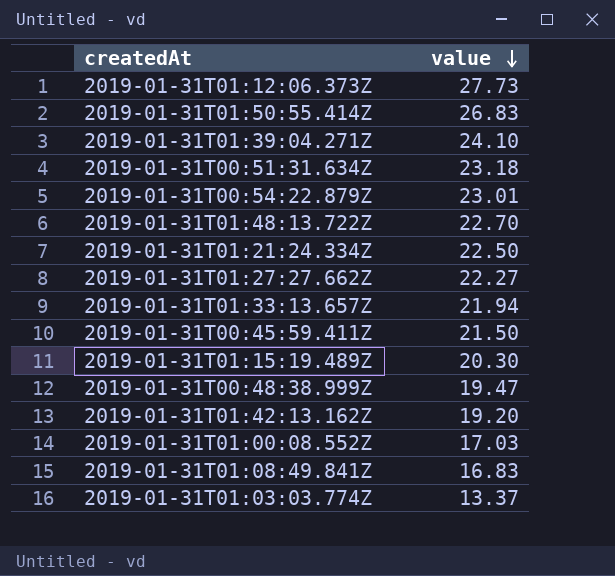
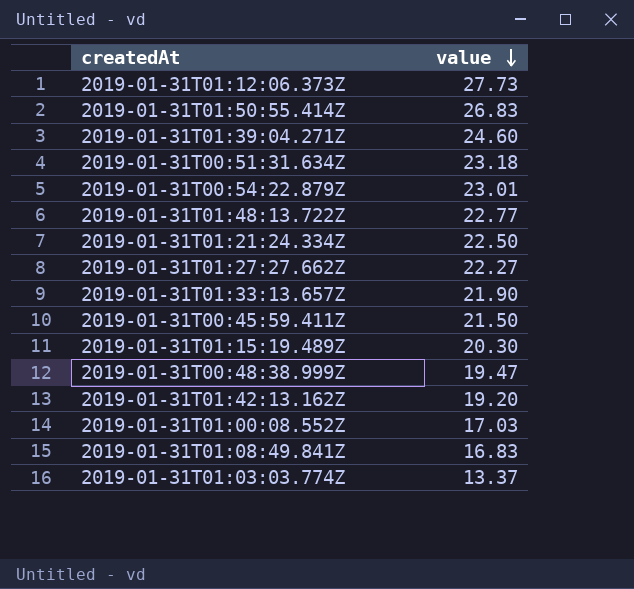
2019-01-31T01:39:04.271Z | value: 24.10 -> 24.60
2019-01-31T01:48:13.722Z | value: 22.70 -> 22.77
2019-01-31T01:33:13.657Z | value: 21.94 -> 21.90

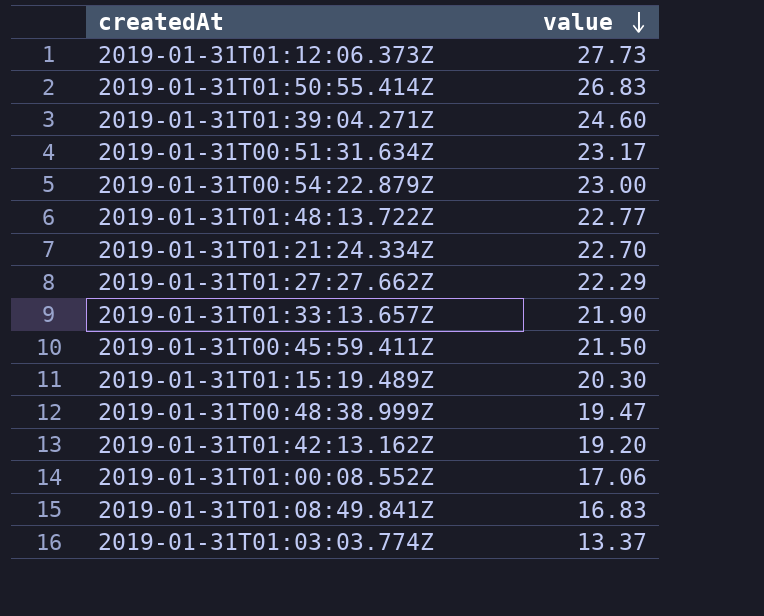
2019-01-31T00:51:31.634Z | value: 23.18 -> 23.17
2019-01-31T00:54:22.879Z | value: 23.01 -> 23.00
2019-01-31T01:21:24.334Z | value: 22.50 -> 22.70
2019-01-31T01:27:27.662Z | value: 22.27 -> 22.29
2019-01-31T01:00:08.552Z | value: 17.03 -> 17.06

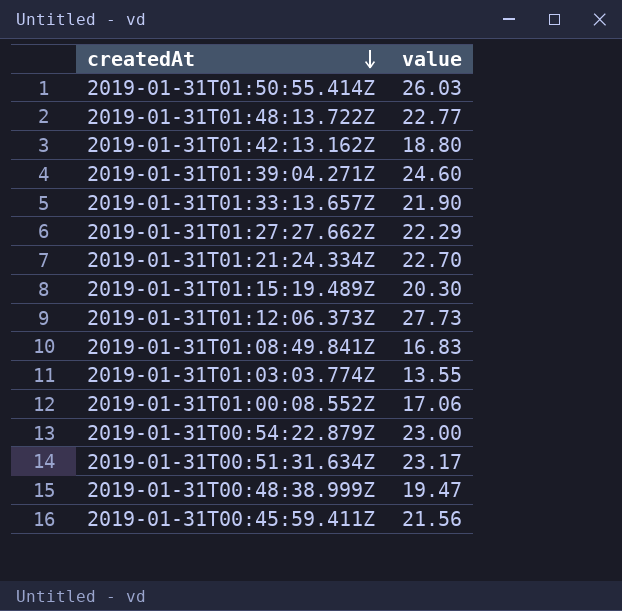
row order: value descending -> createdAt descending
2019-01-31T01:50:55.414Z | value: 26.83 -> 26.03
2019-01-31T01:42:13.162Z | value: 19.20 -> 18.80
2019-01-31T01:03:03.774Z | value: 13.37 -> 13.55
2019-01-31T00:45:59.411Z | value: 21.50 -> 21.56

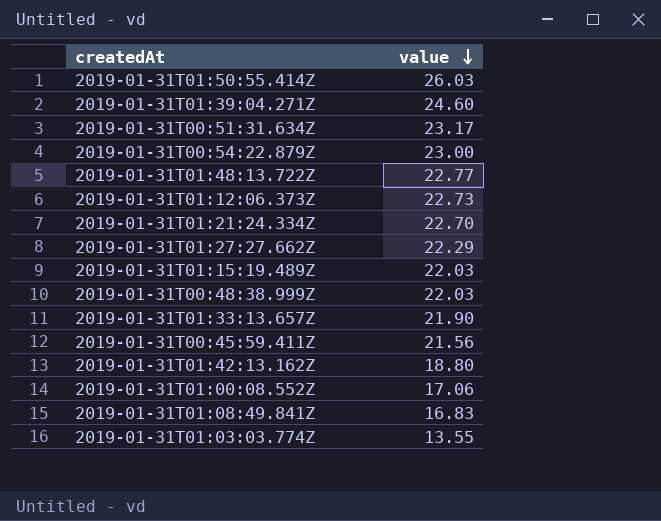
row order: createdAt descending -> value descending
2019-01-31T01:12:06.373Z | value: 27.73 -> 22.73
2019-01-31T01:15:19.489Z | value: 20.30 -> 22.03
2019-01-31T00:48:38.999Z | value: 19.47 -> 22.03

